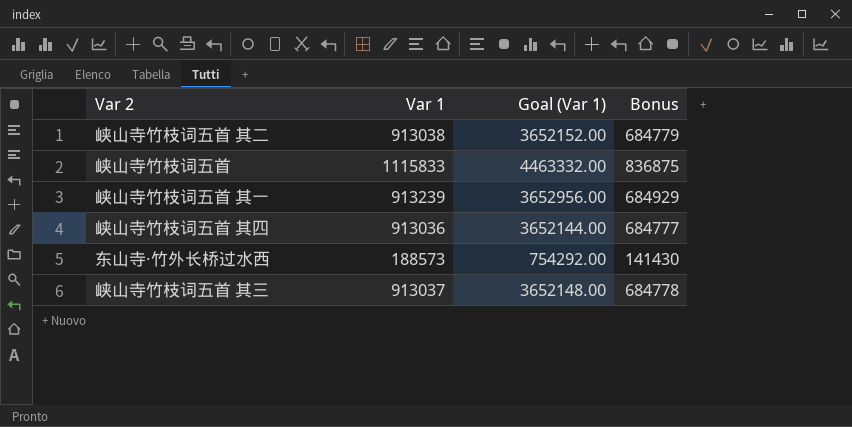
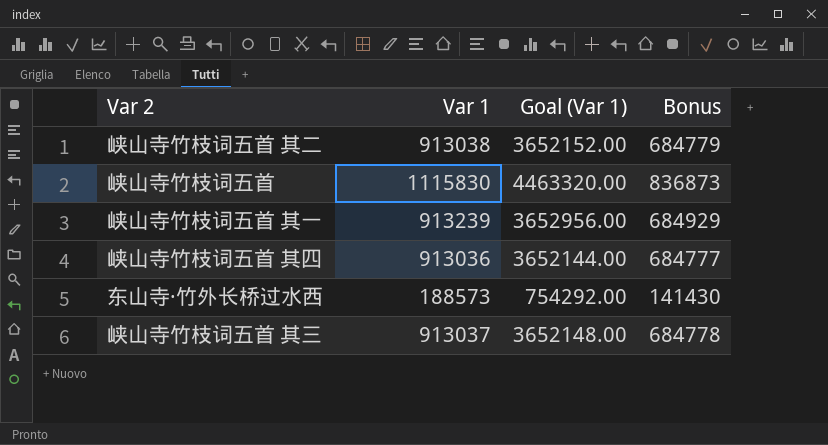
峡山寺竹枝词五首 | Var 1: 1115833 -> 1115830
峡山寺竹枝词五首 | Goal (Var 1): 4463332.00 -> 4463320.00
峡山寺竹枝词五首 | Bonus: 836875 -> 836873

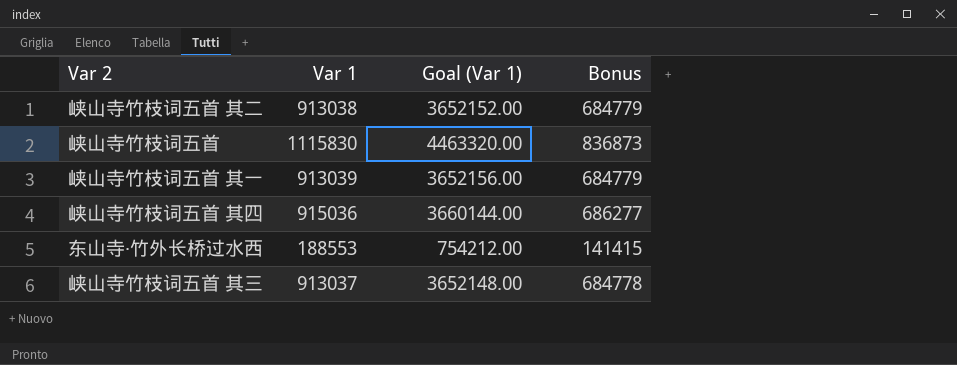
峡山寺竹枝词五首 其一 | Var 1: 913239 -> 913039
峡山寺竹枝词五首 其一 | Goal (Var 1): 3652956.00 -> 3652156.00
峡山寺竹枝词五首 其一 | Bonus: 684929 -> 684779
峡山寺竹枝词五首 其四 | Var 1: 913036 -> 915036
峡山寺竹枝词五首 其四 | Goal (Var 1): 3652144.00 -> 3660144.00
峡山寺竹枝词五首 其四 | Bonus: 684777 -> 686277
东山寺·竹外长桥过水西 | Var 1: 188573 -> 188553
东山寺·竹外长桥过水西 | Goal (Var 1): 754292.00 -> 754212.00
东山寺·竹外长桥过水西 | Bonus: 141430 -> 141415

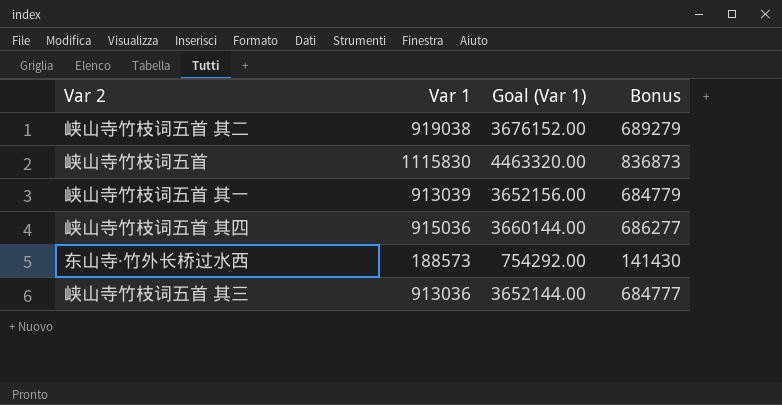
峡山寺竹枝词五首 其二 | Var 1: 913038 -> 919038
峡山寺竹枝词五首 其二 | Goal (Var 1): 3652152.00 -> 3676152.00
峡山寺竹枝词五首 其二 | Bonus: 684779 -> 689279
东山寺·竹外长桥过水西 | Var 1: 188553 -> 188573
东山寺·竹外长桥过水西 | Goal (Var 1): 754212.00 -> 754292.00
东山寺·竹外长桥过水西 | Bonus: 141415 -> 141430
峡山寺竹枝词五首 其三 | Var 1: 913037 -> 913036
峡山寺竹枝词五首 其三 | Goal (Var 1): 3652148.00 -> 3652144.00
峡山寺竹枝词五首 其三 | Bonus: 684778 -> 684777

